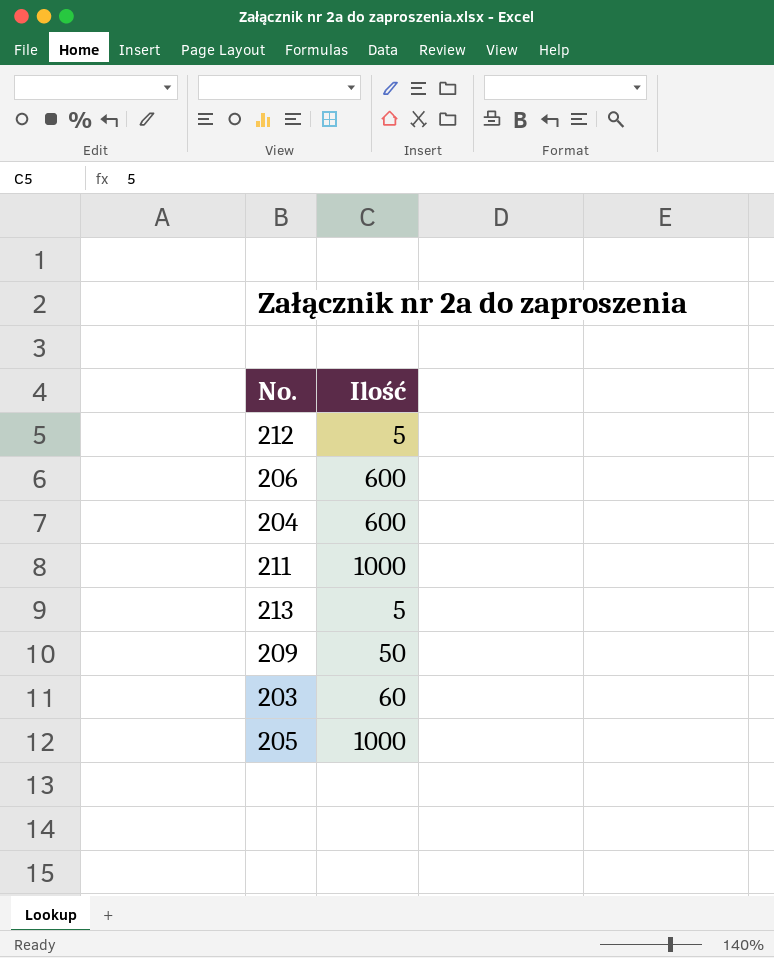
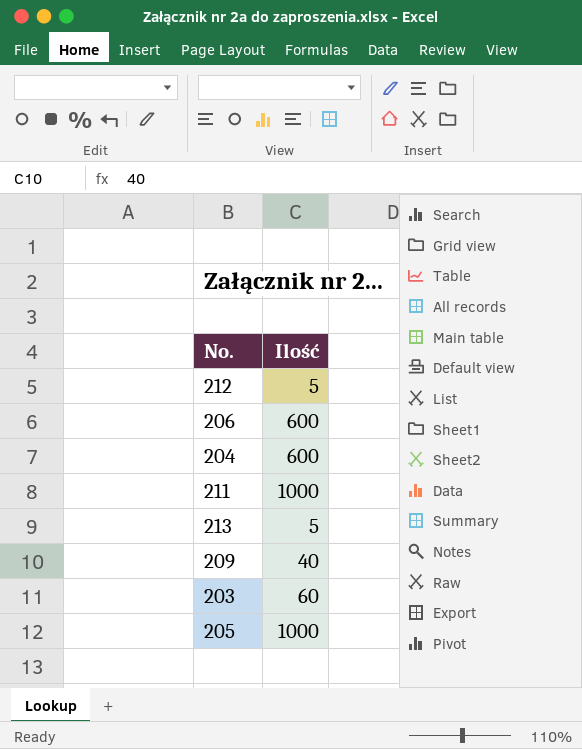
209 | Ilość: 50 -> 40

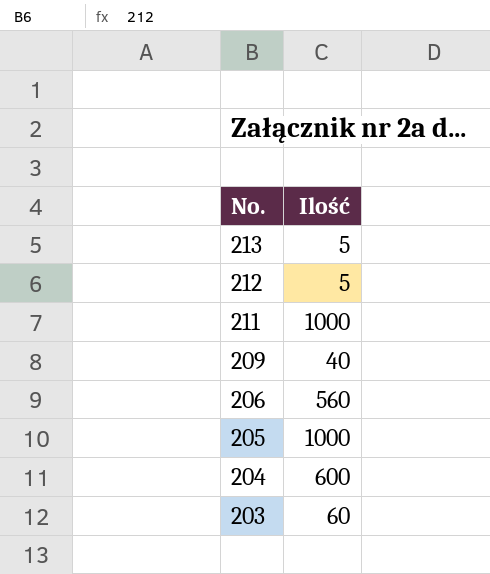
row order: none -> No. descending
206 | Ilość: 600 -> 560

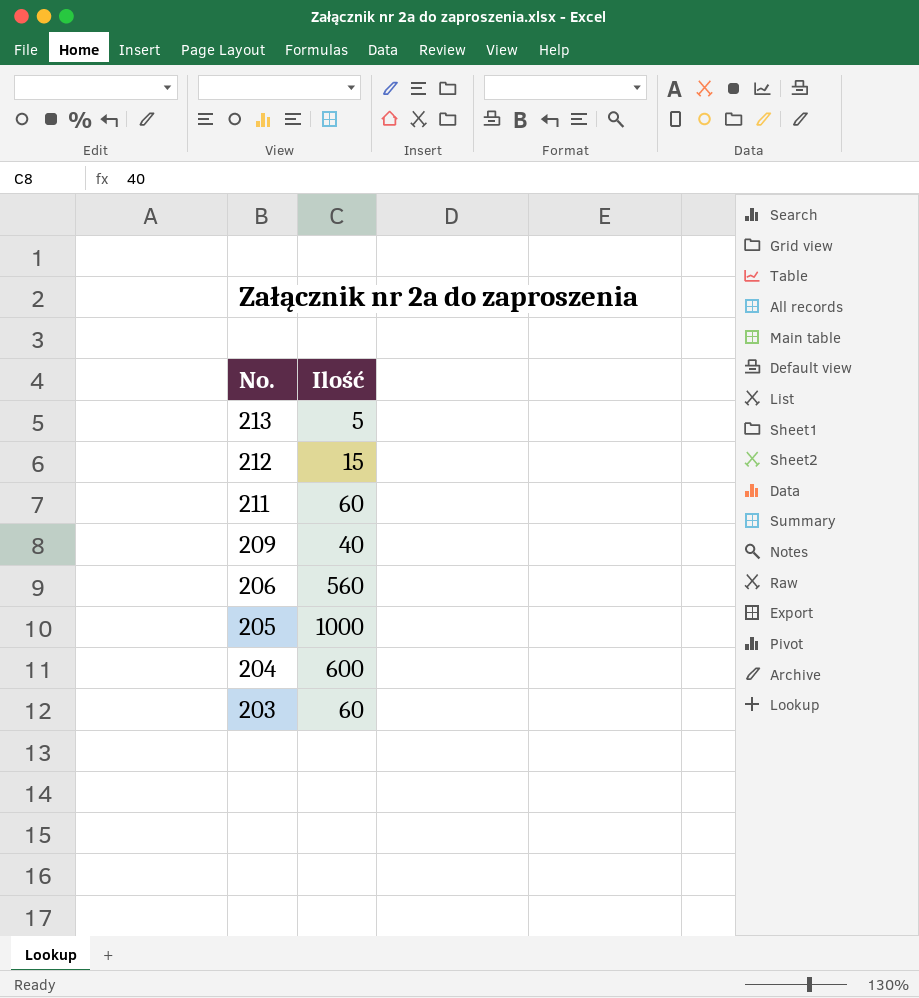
212 | Ilość: 5 -> 15
211 | Ilość: 1000 -> 60

